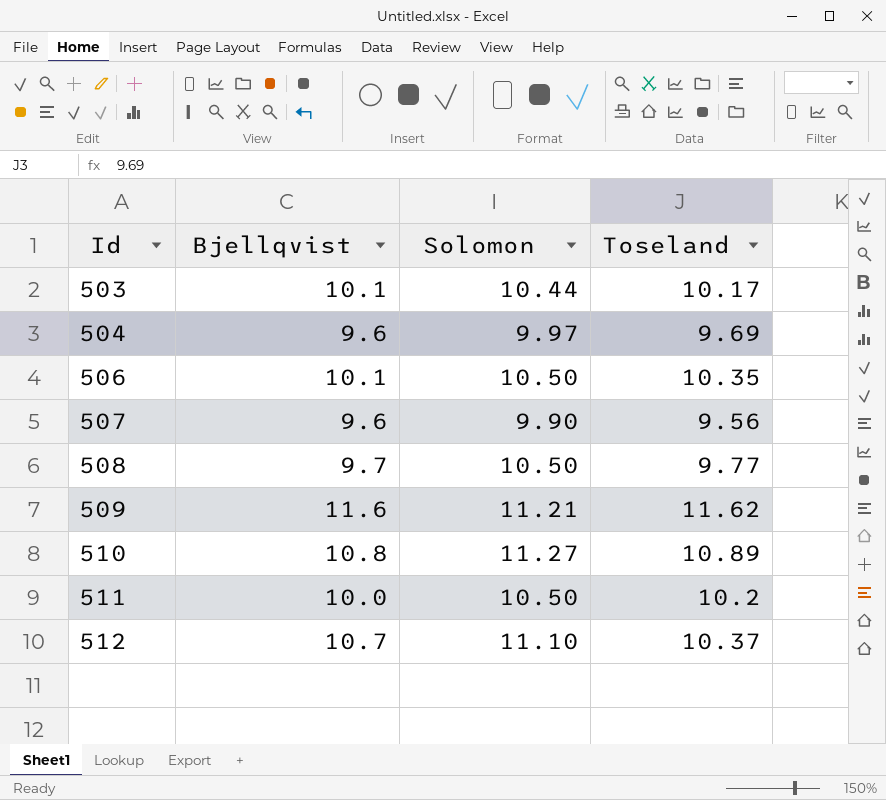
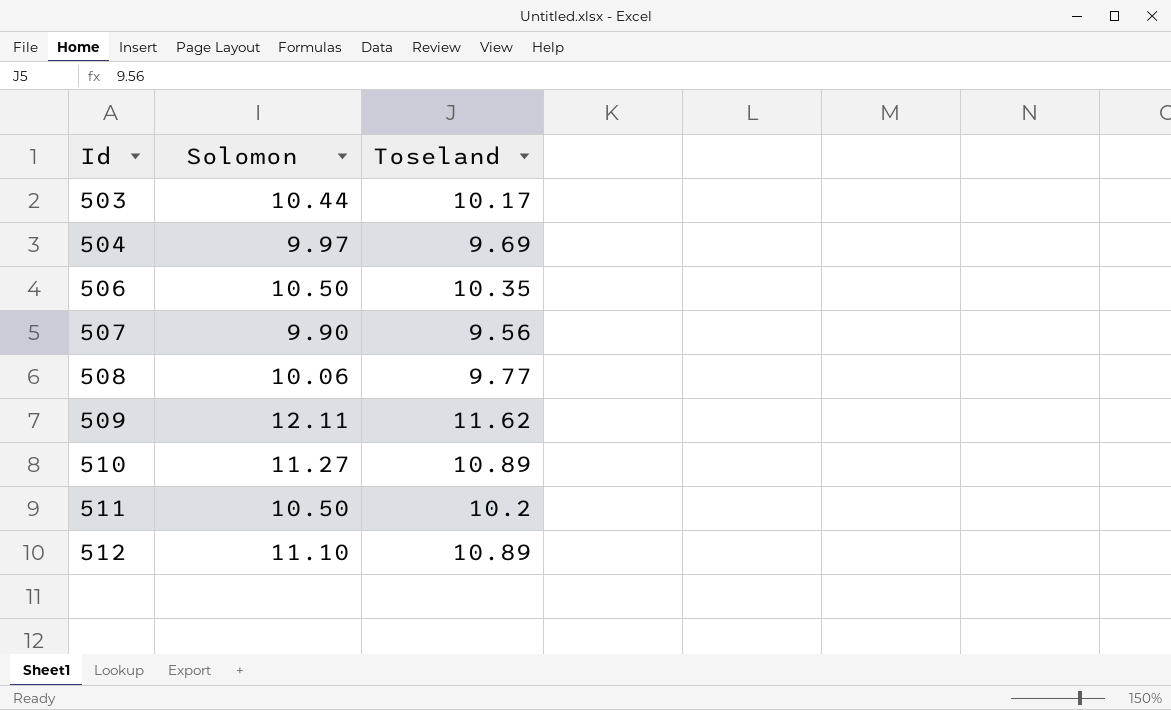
column Bjellqvist | position: 2 -> none
508 | Solomon: 10.50 -> 10.06
509 | Solomon: 11.21 -> 12.11
512 | Toseland: 10.37 -> 10.89

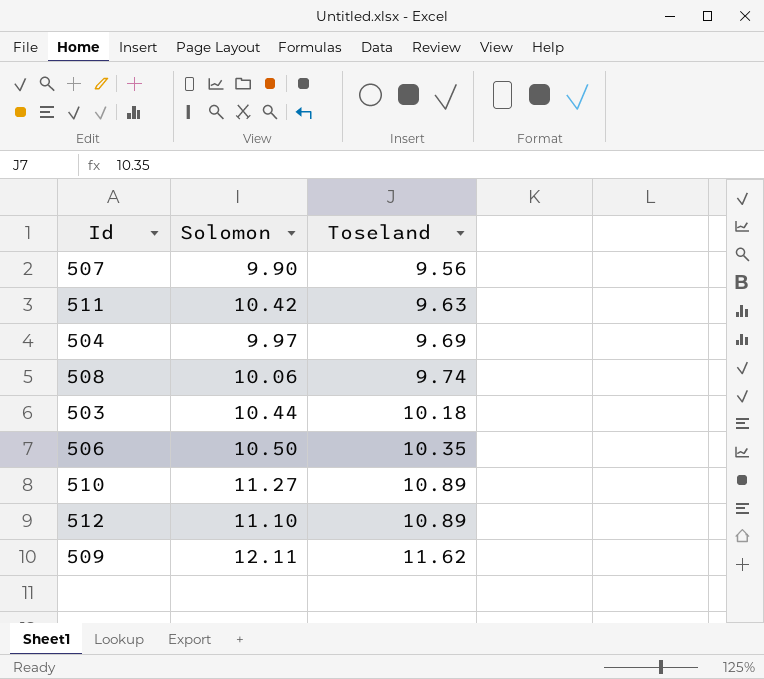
row order: Id ascending -> Toseland ascending
511 | Solomon: 10.50 -> 10.42
511 | Toseland: 10.2 -> 9.63
508 | Toseland: 9.77 -> 9.74
503 | Toseland: 10.17 -> 10.18

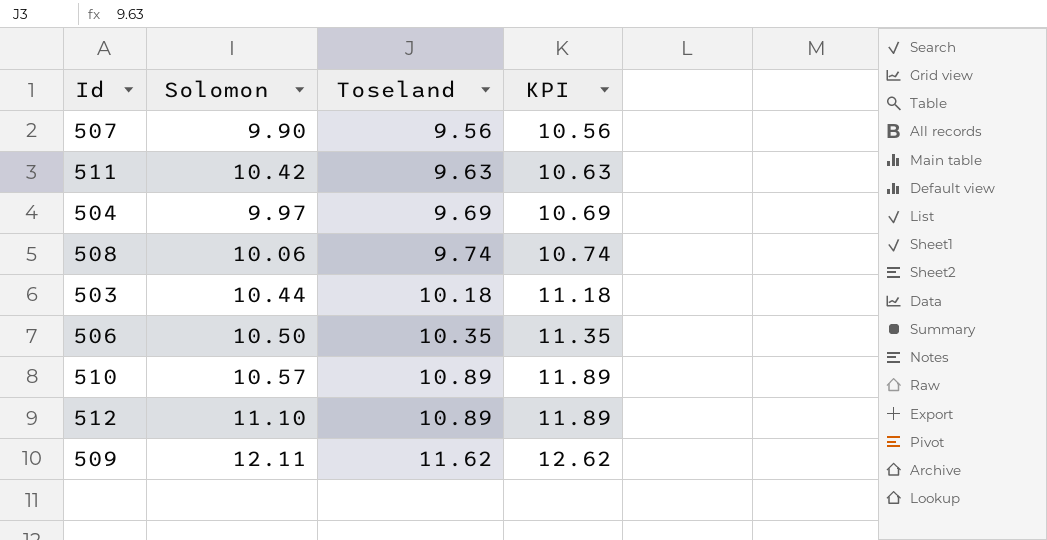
column KPI | formula: none -> [Toseland] + 1
510 | Solomon: 11.27 -> 10.57

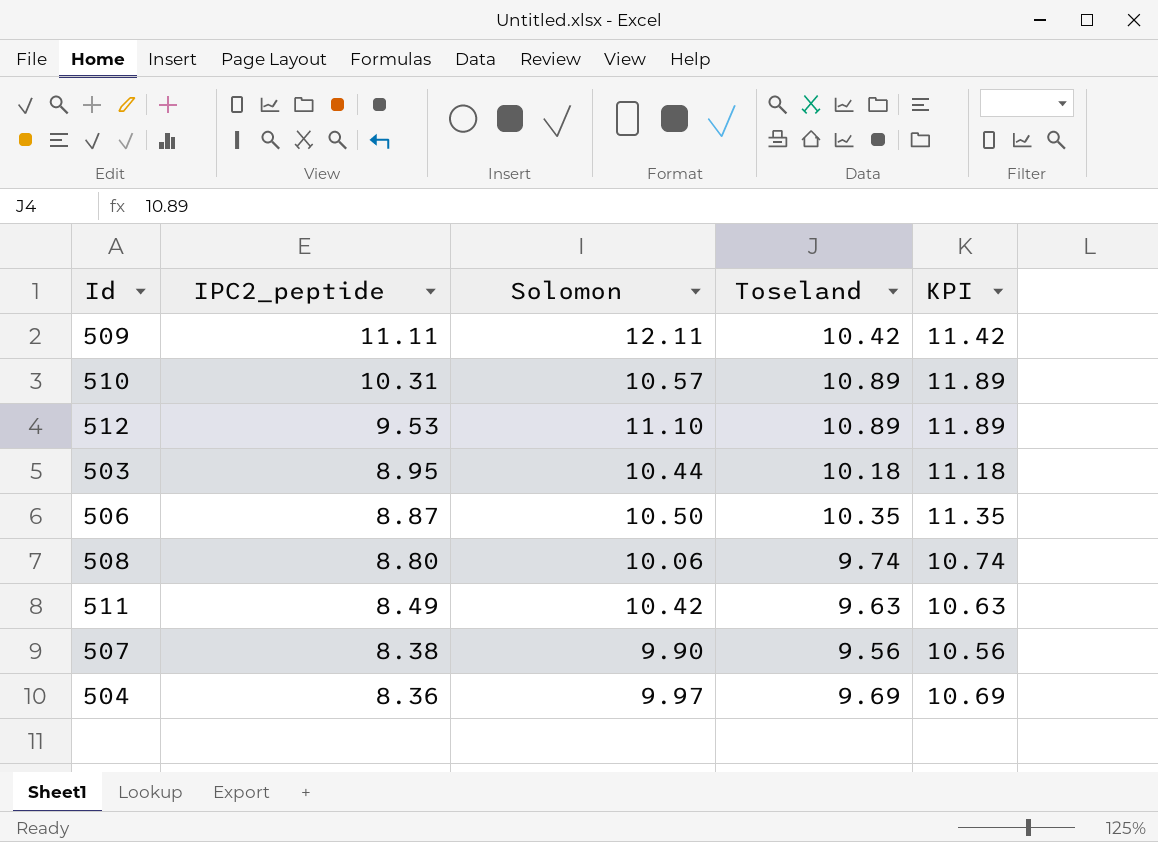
row order: Toseland ascending -> IPC2_peptide descending
column IPC2_peptide | position: none -> 2
509 | Toseland: 11.62 -> 10.42
509 | KPI: 12.62 -> 11.42

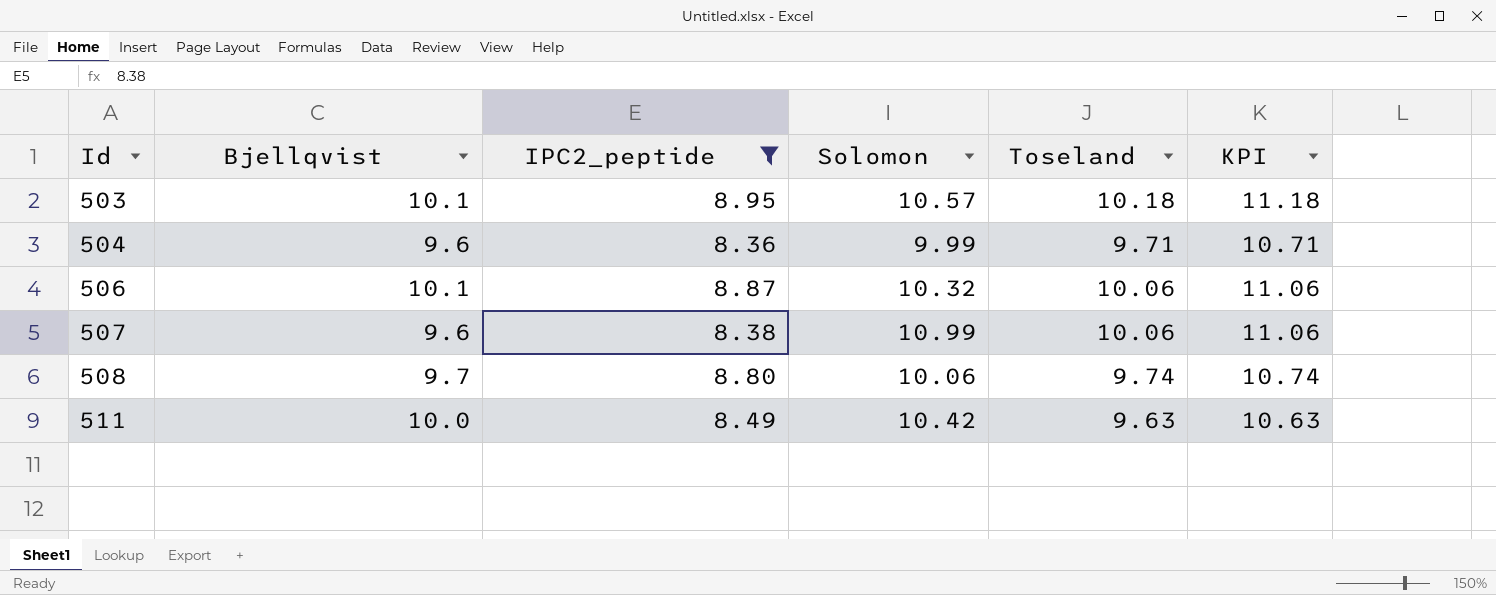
filter: none -> IPC2_peptide <= 8.95
row order: IPC2_peptide descending -> Id ascending
column Bjellqvist | position: none -> 2
503 | Solomon: 10.44 -> 10.57
504 | Solomon: 9.97 -> 9.99
504 | Toseland: 9.69 -> 9.71
504 | KPI: 10.69 -> 10.71
506 | Solomon: 10.50 -> 10.32
506 | Toseland: 10.35 -> 10.06
506 | KPI: 11.35 -> 11.06
507 | Solomon: 9.90 -> 10.99
507 | Toseland: 9.56 -> 10.06
507 | KPI: 10.56 -> 11.06

